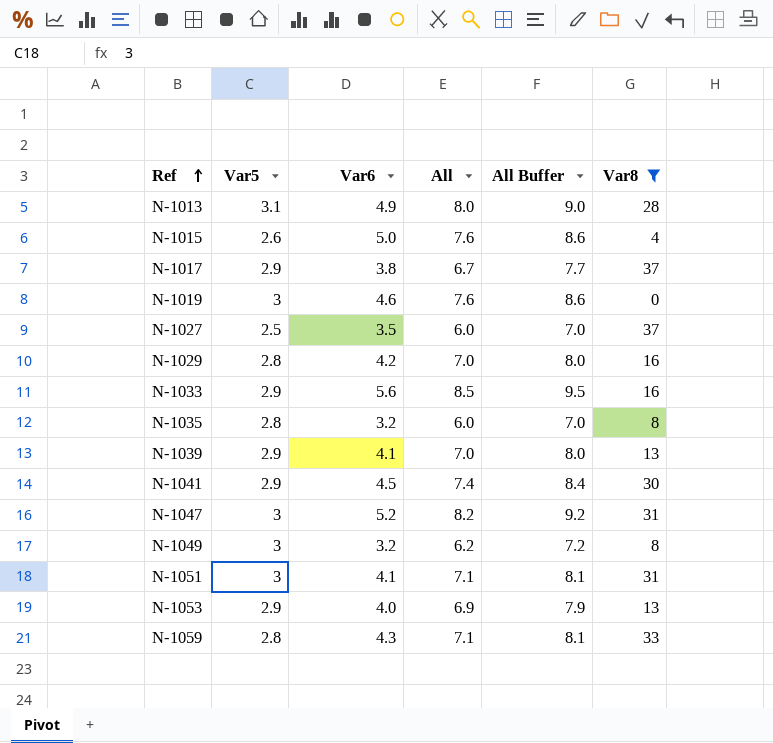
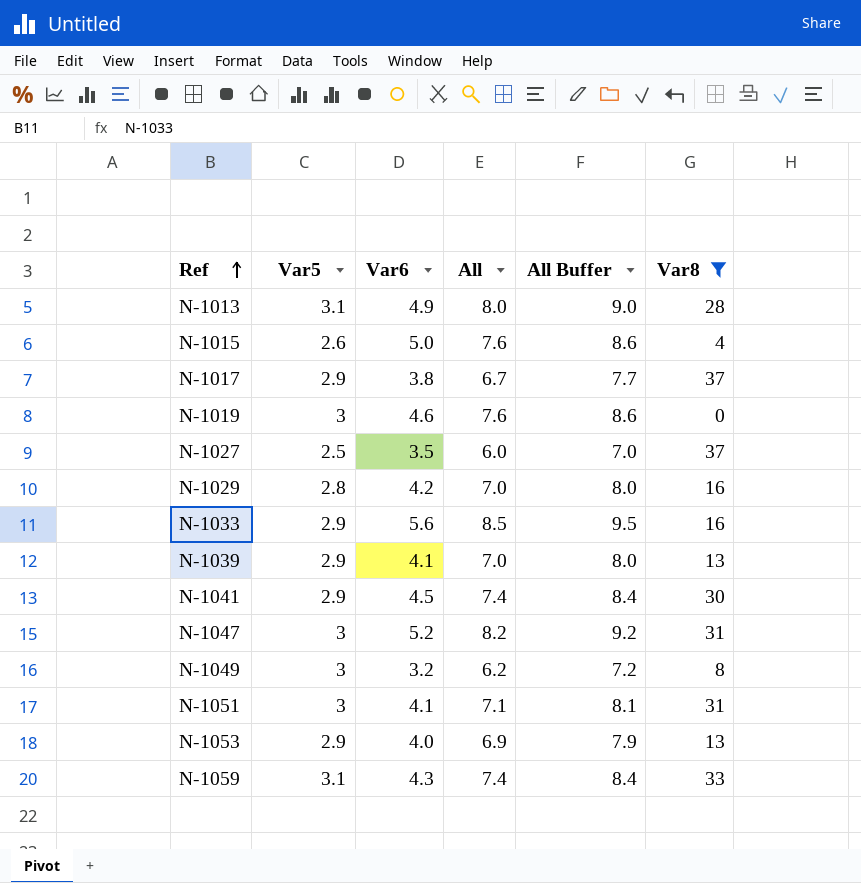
row N-1035: 2.8 | 3.2 | 6.0 | 7.0 | 8 -> none
N-1059 | Var5: 2.8 -> 3.1
N-1059 | All: 7.1 -> 7.4
N-1059 | All Buffer: 8.1 -> 8.4

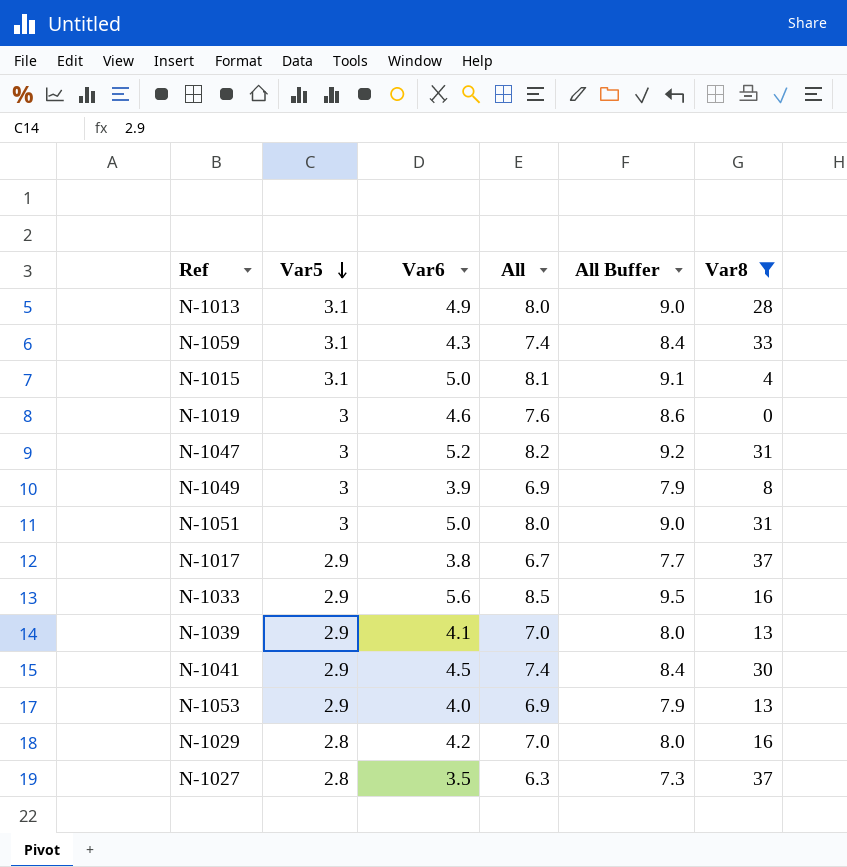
row order: Ref ascending -> Var5 descending
N-1015 | Var5: 2.6 -> 3.1
N-1015 | All: 7.6 -> 8.1
N-1015 | All Buffer: 8.6 -> 9.1
N-1049 | Var6: 3.2 -> 3.9
N-1049 | All: 6.2 -> 6.9
N-1049 | All Buffer: 7.2 -> 7.9
N-1051 | Var6: 4.1 -> 5.0
N-1051 | All: 7.1 -> 8.0
N-1051 | All Buffer: 8.1 -> 9.0
N-1027 | Var5: 2.5 -> 2.8
N-1027 | All: 6.0 -> 6.3
N-1027 | All Buffer: 7.0 -> 7.3

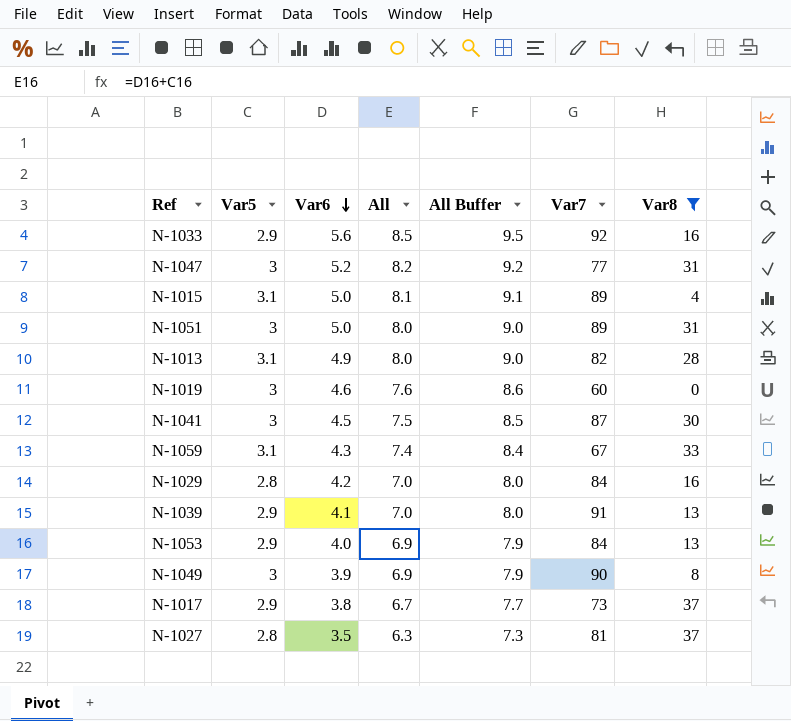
row order: Var5 descending -> Var6 descending
column Var7 | position: none -> 6
N-1041 | Var5: 2.9 -> 3
N-1041 | All: 7.4 -> 7.5
N-1041 | All Buffer: 8.4 -> 8.5

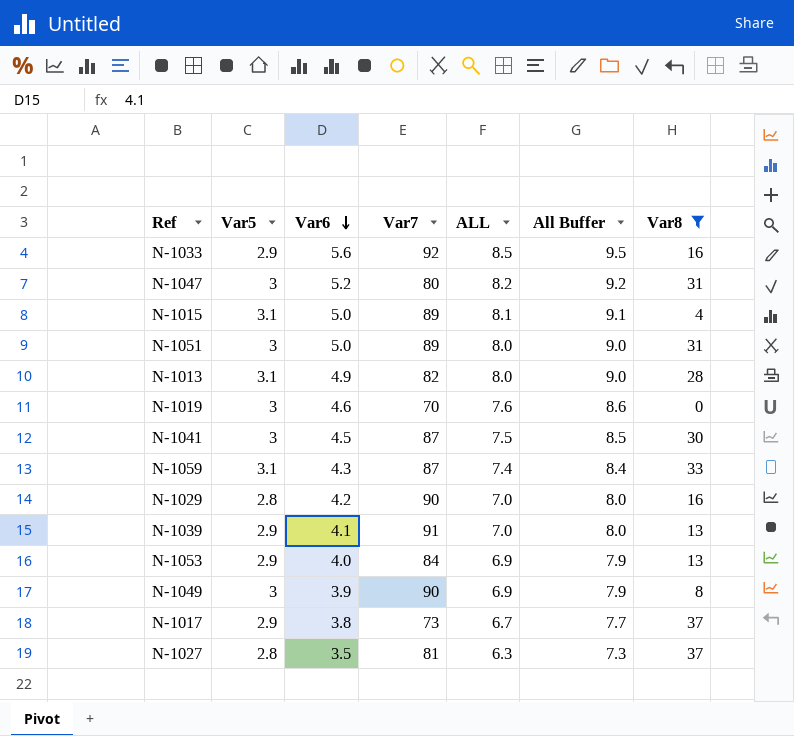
column Var7 | position: 6 -> 4
column name: All -> ALL
N-1047 | Var7: 77 -> 80
N-1019 | Var7: 60 -> 70
N-1059 | Var7: 67 -> 87
N-1029 | Var7: 84 -> 90

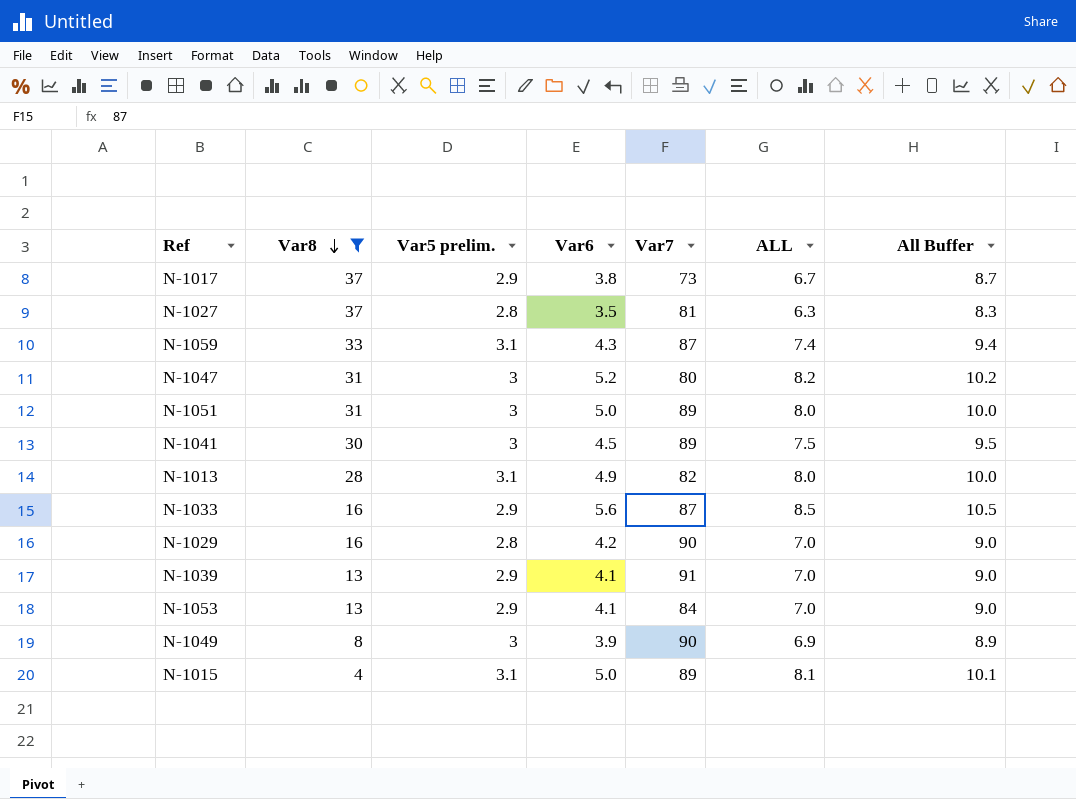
row order: Var6 descending -> Var8 descending
column Var8 | position: 7 -> 2
column name: Var5 -> Var5 prelim.
column All Buffer | formula: [ALL] + 1 -> [ALL] + 2
row N-1019: 3 | 4.6 | 70 | 7.6 | 8.6 | 0 -> none
N-1041 | Var7: 87 -> 89
N-1033 | Var7: 92 -> 87
N-1053 | Var6: 4.0 -> 4.1
N-1053 | ALL: 6.9 -> 7.0

